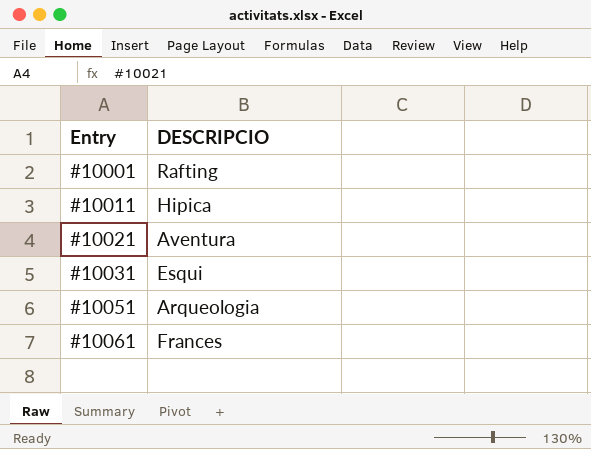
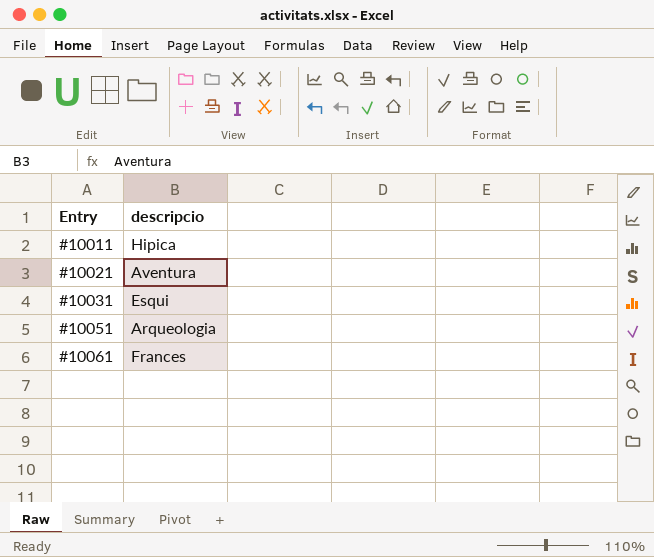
column name: DESCRIPCIO -> descripcio
row #10001: Rafting -> none

